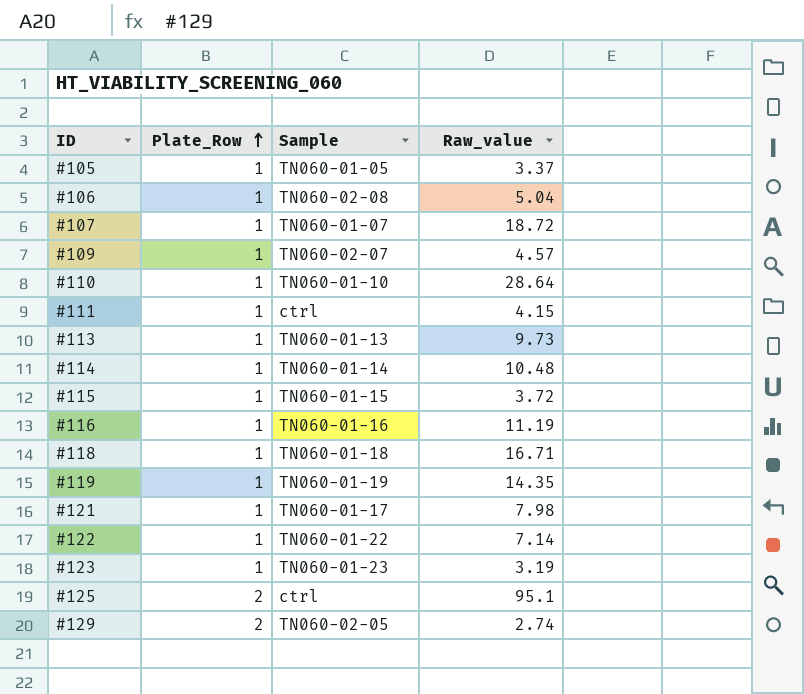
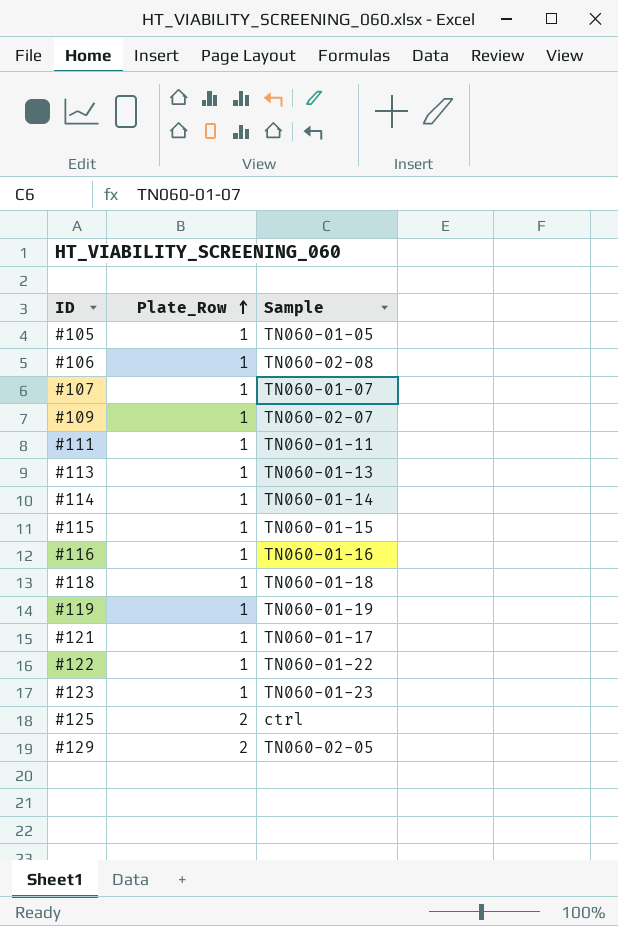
column Raw_value | position: 4 -> none
row #110: 1 | TN060-01-10 | 28.64 -> none
#111 | Sample: ctrl -> TN060-01-11

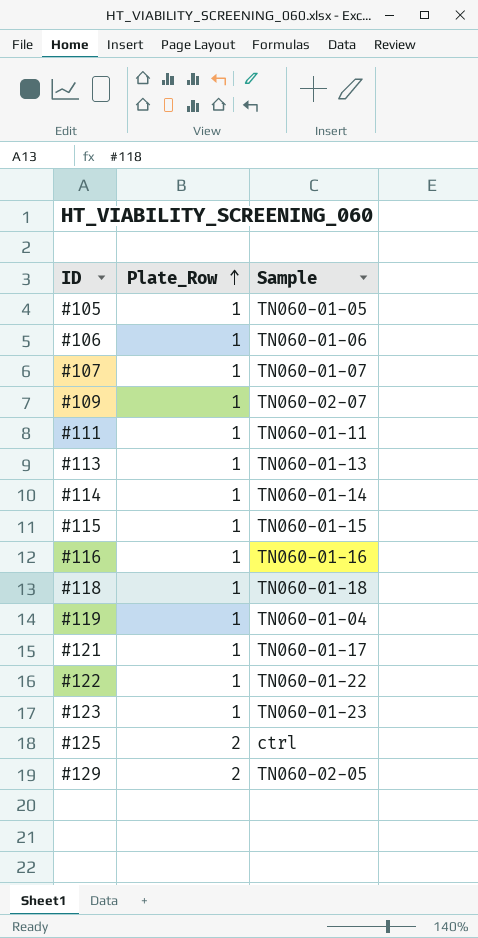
#106 | Sample: TN060-02-08 -> TN060-01-06
#119 | Sample: TN060-01-19 -> TN060-01-04

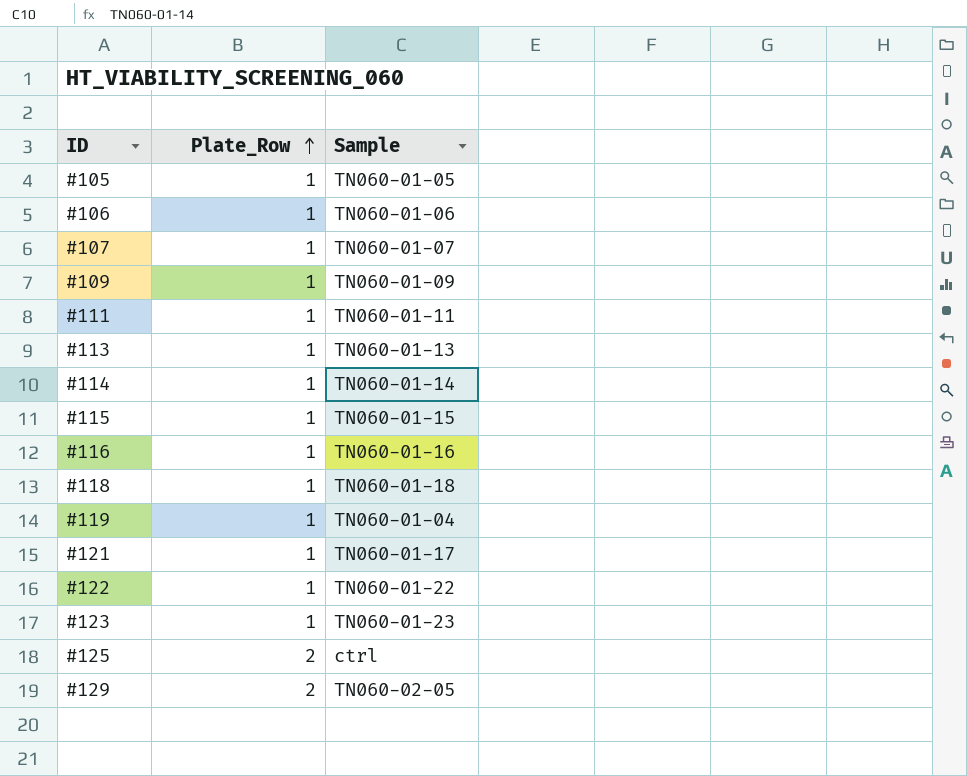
#109 | Sample: TN060-02-07 -> TN060-01-09

